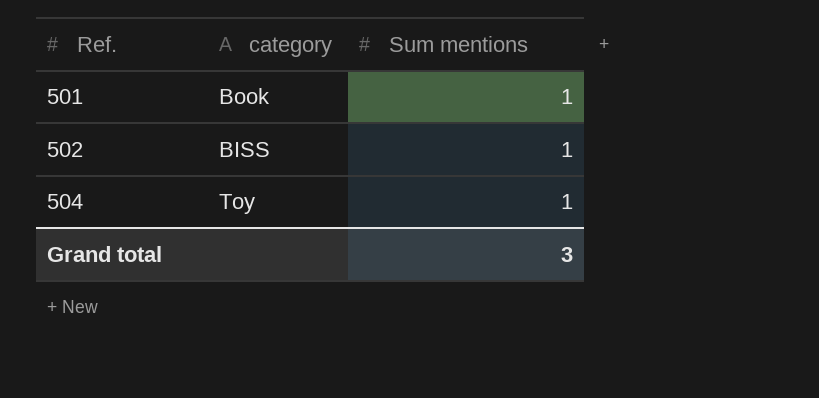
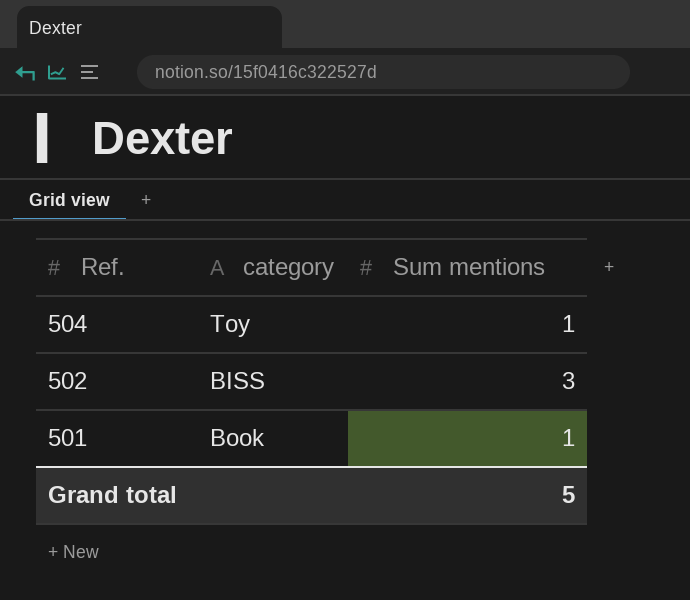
row order: Ref. ascending -> Ref. descending
502 | Sum mentions: 1 -> 3
Grand total | Sum mentions: 3 -> 5

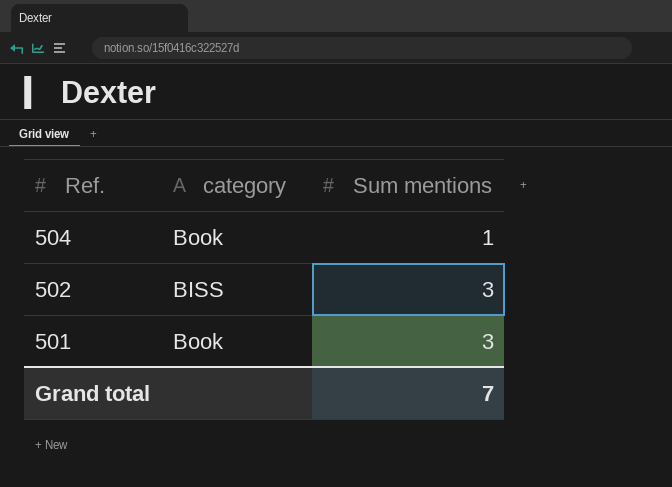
504 | category: Toy -> Book
501 | Sum mentions: 1 -> 3
Grand total | Sum mentions: 5 -> 7

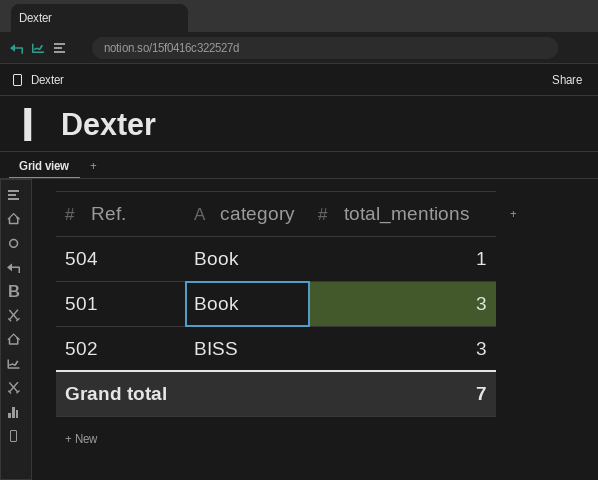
row order: Ref. descending -> category descending
column name: Sum mentions -> total_mentions

